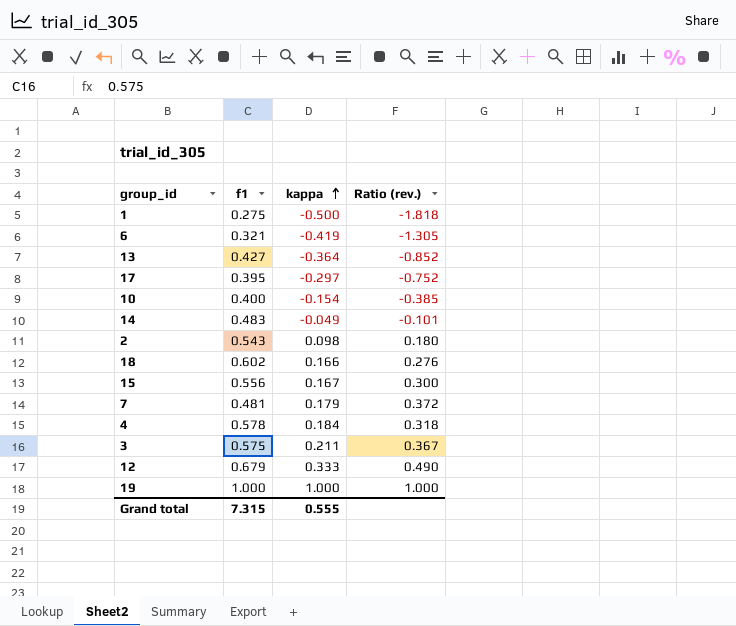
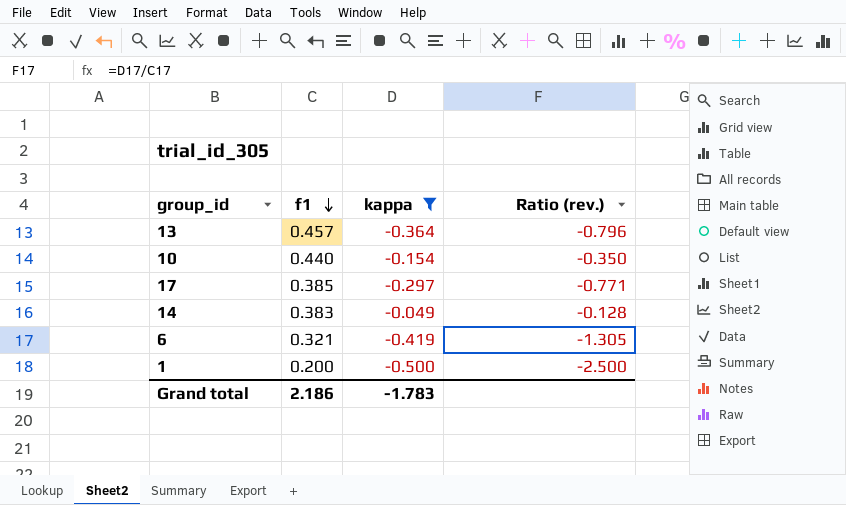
filter: none -> kappa <= -0.049
row order: kappa ascending -> f1 descending
13 | f1: 0.427 -> 0.457
13 | Ratio (rev.): -0.852 -> -0.796
10 | f1: 0.400 -> 0.440
10 | Ratio (rev.): -0.385 -> -0.350
17 | f1: 0.395 -> 0.385
17 | Ratio (rev.): -0.752 -> -0.771
14 | f1: 0.483 -> 0.383
14 | Ratio (rev.): -0.101 -> -0.128
1 | f1: 0.275 -> 0.200
1 | Ratio (rev.): -1.818 -> -2.500
Grand total | f1: 7.315 -> 2.186
Grand total | kappa: 0.555 -> -1.783

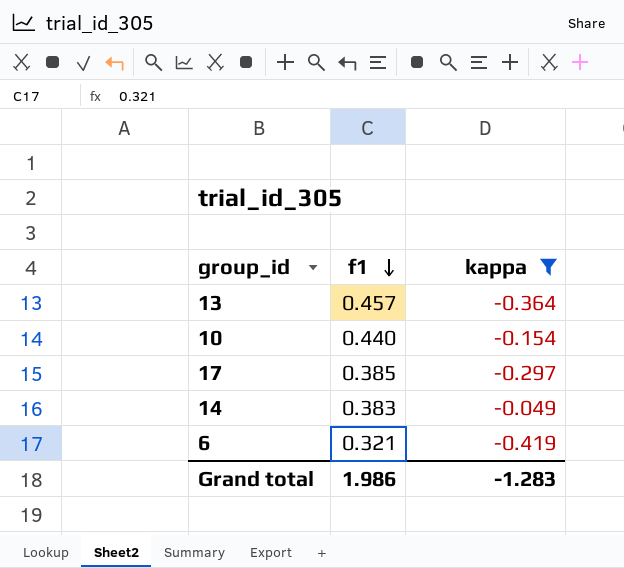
column Ratio (rev.) | formula: [kappa] / [f1] -> none
row 1: 0.200 | -0.500 | -2.500 -> none
Grand total | f1: 2.186 -> 1.986
Grand total | kappa: -1.783 -> -1.283

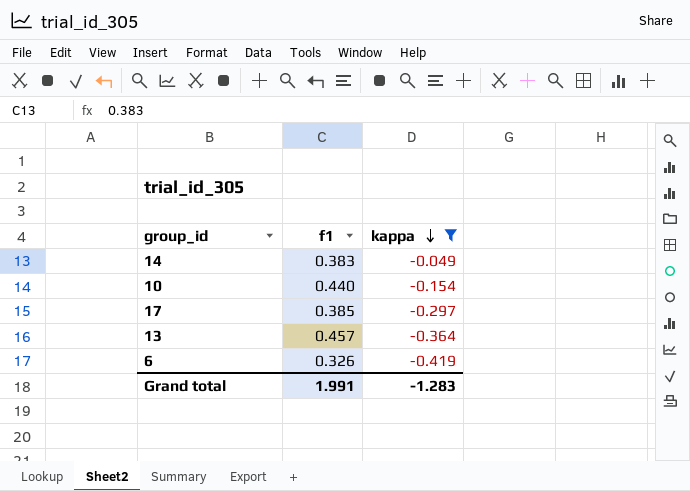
row order: f1 descending -> kappa descending
6 | f1: 0.321 -> 0.326
Grand total | f1: 1.986 -> 1.991

